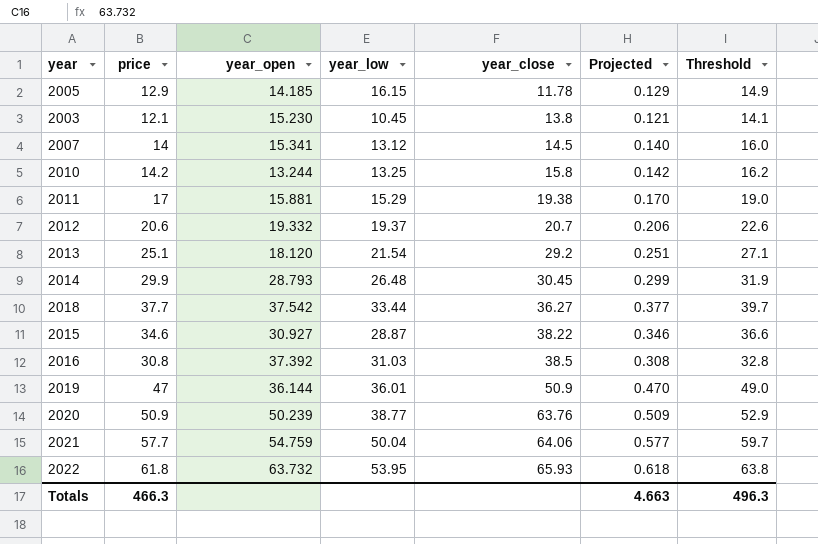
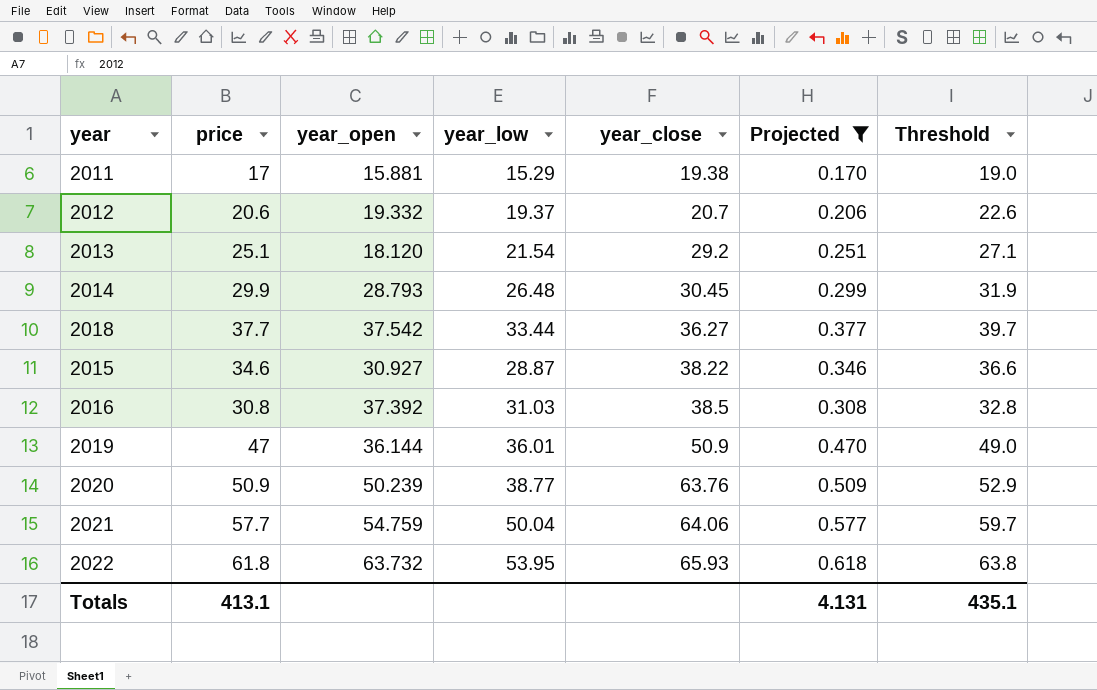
filter: none -> Projected >= 0.170
Totals | price: 466.3 -> 413.1
Totals | Projected: 4.663 -> 4.131
Totals | Threshold: 496.3 -> 435.1

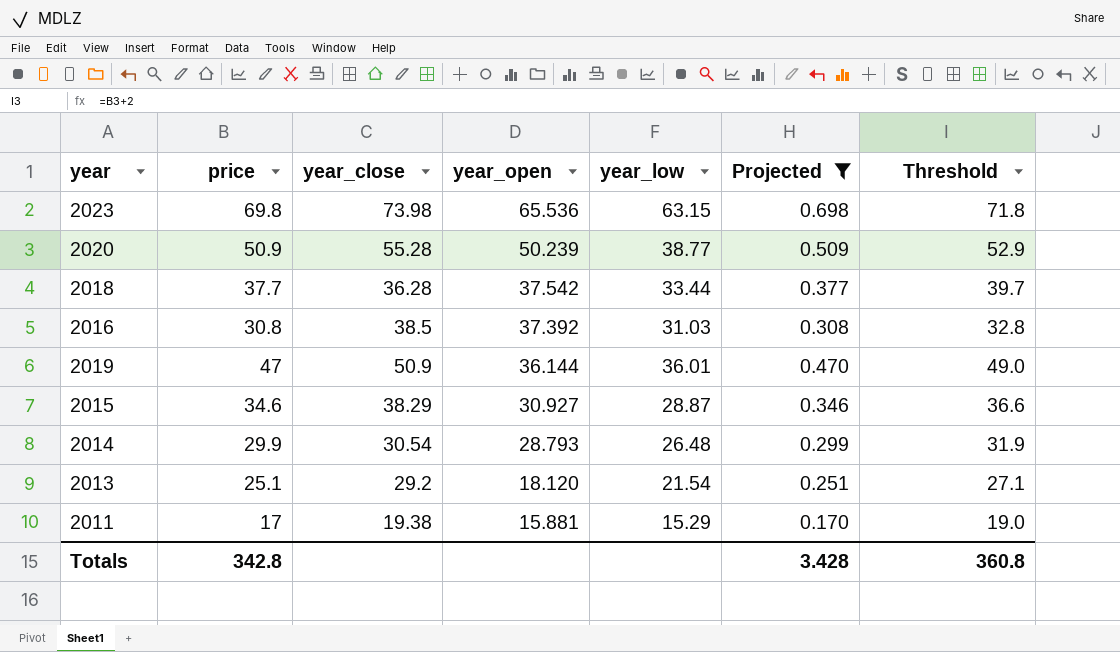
row order: year_close ascending -> year_open descending
column year_close | position: 5 -> 3
row 2012: 20.6 | 19.332 | 19.37 | 20.7 | 0.206 | 22.6 -> none
row 2021: 57.7 | 54.759 | 50.04 | 64.06 | 0.577 | 59.7 -> none
row 2022: 61.8 | 63.732 | 53.95 | 65.93 | 0.618 | 63.8 -> none
row 2023: none -> 69.8 | 73.98 | 65.536 | 63.15 | 0.698 | 71.8
2020 | year_close: 63.76 -> 55.28
2018 | year_close: 36.27 -> 36.28
2015 | year_close: 38.22 -> 38.29
2014 | year_close: 30.45 -> 30.54
Totals | price: 413.1 -> 342.8
Totals | Projected: 4.131 -> 3.428
Totals | Threshold: 435.1 -> 360.8

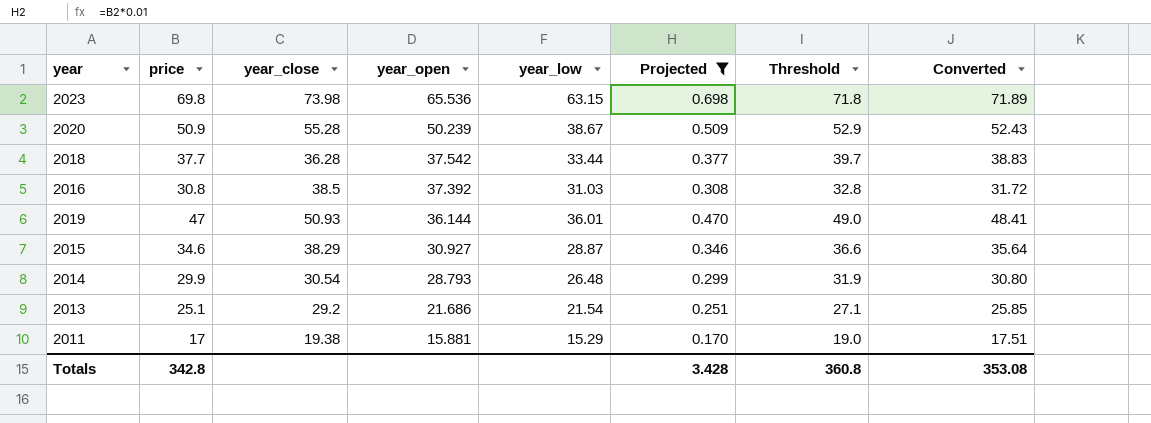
column Converted | formula: none -> [price] * 1.03
2020 | year_low: 38.77 -> 38.67
2019 | year_close: 50.9 -> 50.93
2013 | year_open: 18.120 -> 21.686

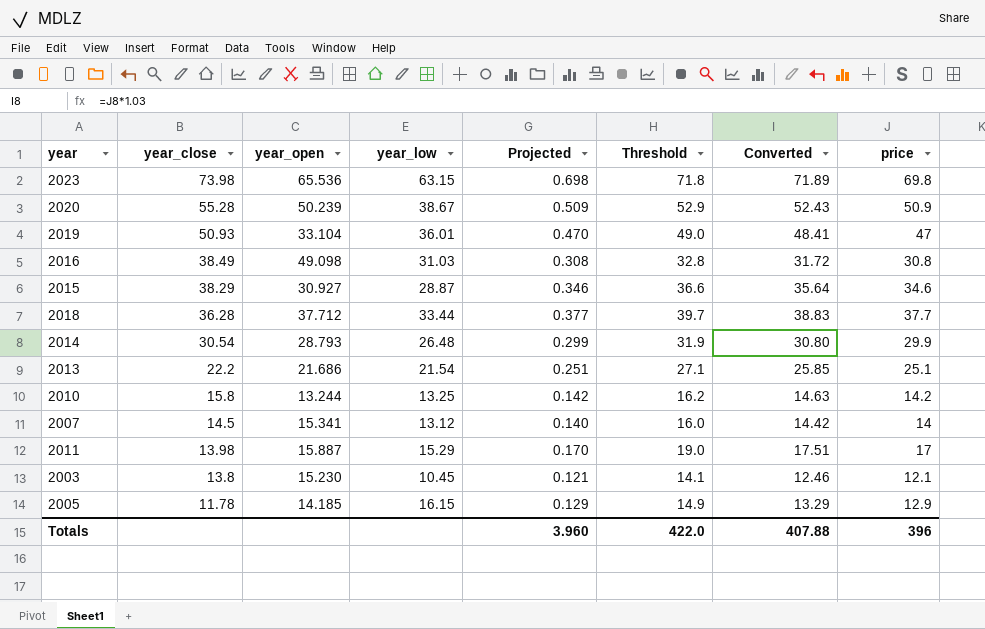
filter: Projected >= 0.170 -> none
row order: year_open descending -> year_close descending
column price | position: 2 -> 8
2019 | year_open: 36.144 -> 33.104
2016 | year_close: 38.5 -> 38.49
2016 | year_open: 37.392 -> 49.098
2018 | year_open: 37.542 -> 37.712
2013 | year_close: 29.2 -> 22.2
2011 | year_close: 19.38 -> 13.98
2011 | year_open: 15.881 -> 15.887
Totals | Projected: 3.428 -> 3.960
Totals | Threshold: 360.8 -> 422.0
Totals | Converted: 353.08 -> 407.88
Totals | price: 342.8 -> 396

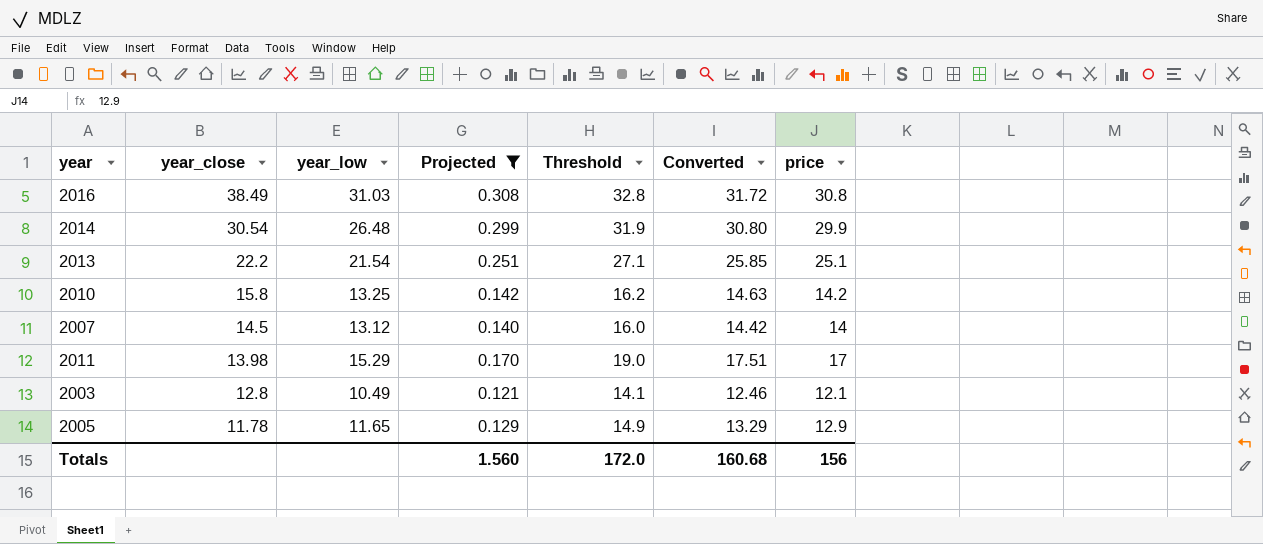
filter: none -> Projected <= 0.308
column year_open | position: 3 -> none
2003 | year_close: 13.8 -> 12.8
2003 | year_low: 10.45 -> 10.49
2005 | year_low: 16.15 -> 11.65
Totals | Projected: 3.960 -> 1.560
Totals | Threshold: 422.0 -> 172.0
Totals | Converted: 407.88 -> 160.68
Totals | price: 396 -> 156

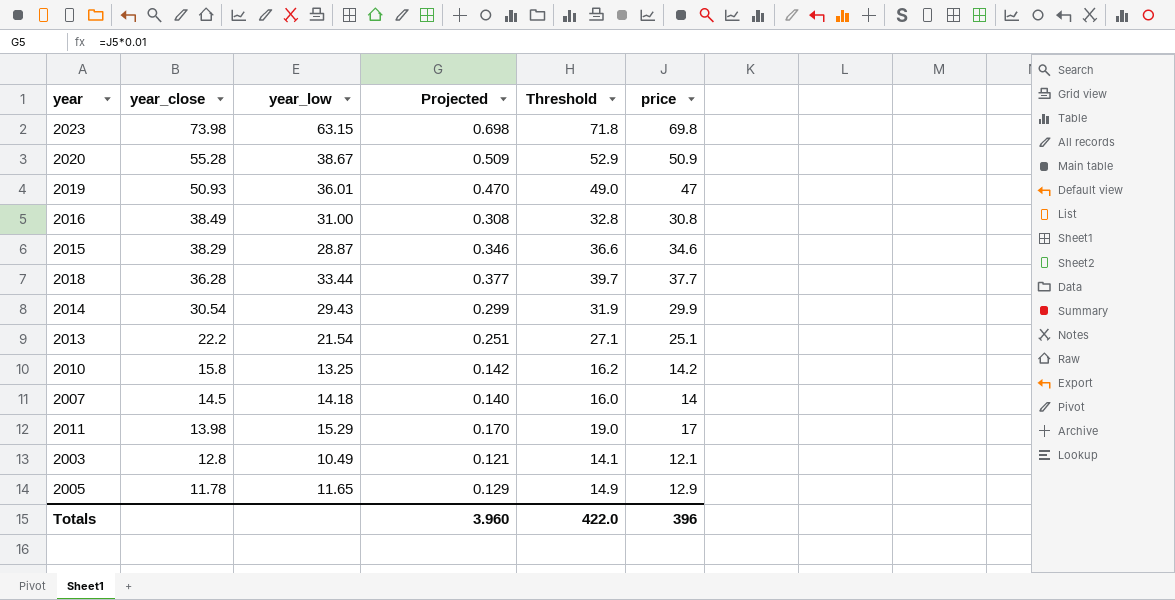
filter: Projected <= 0.308 -> none
column Converted | formula: [price] * 1.03 -> none
2016 | year_low: 31.03 -> 31.00
2014 | year_low: 26.48 -> 29.43
2007 | year_low: 13.12 -> 14.18
Totals | Projected: 1.560 -> 3.960
Totals | Threshold: 172.0 -> 422.0
Totals | price: 156 -> 396

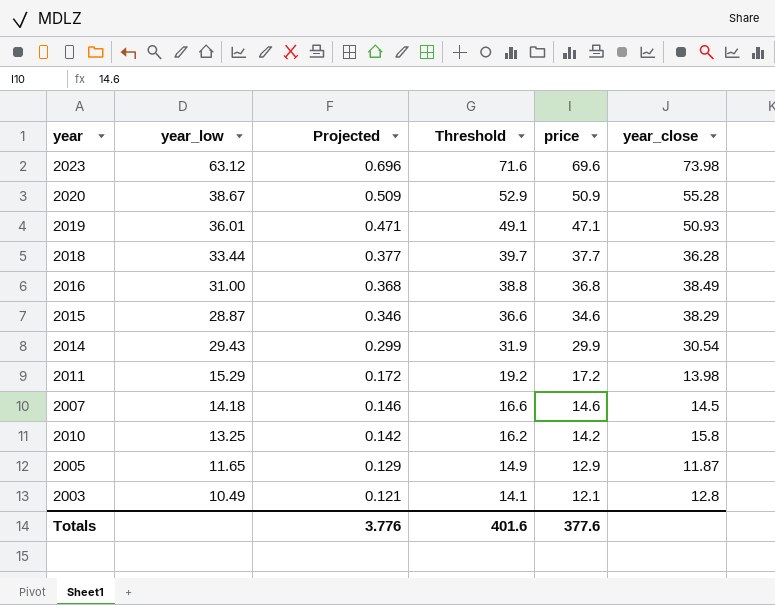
row order: year_close descending -> Projected descending
column year_close | position: 2 -> 6
row 2013: 22.2 | 21.54 | 0.251 | 27.1 | 25.1 -> none
2023 | year_low: 63.15 -> 63.12
2023 | Projected: 0.698 -> 0.696
2023 | Threshold: 71.8 -> 71.6
2023 | price: 69.8 -> 69.6
2019 | Projected: 0.470 -> 0.471
2019 | Threshold: 49.0 -> 49.1
2019 | price: 47 -> 47.1
2016 | Projected: 0.308 -> 0.368
2016 | Threshold: 32.8 -> 38.8
2016 | price: 30.8 -> 36.8
2011 | Projected: 0.170 -> 0.172
2011 | Threshold: 19.0 -> 19.2
2011 | price: 17 -> 17.2
2007 | Projected: 0.140 -> 0.146
2007 | Threshold: 16.0 -> 16.6
2007 | price: 14 -> 14.6
2005 | year_close: 11.78 -> 11.87
Totals | Projected: 3.960 -> 3.776
Totals | Threshold: 422.0 -> 401.6
Totals | price: 396 -> 377.6

